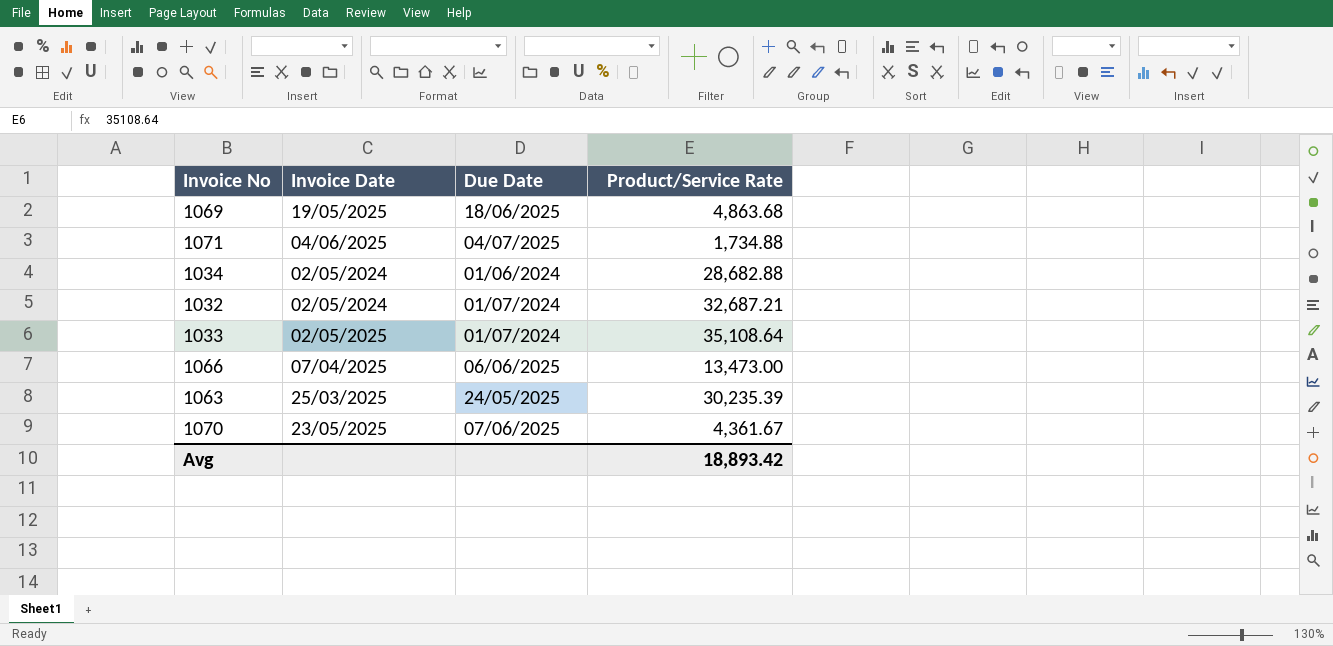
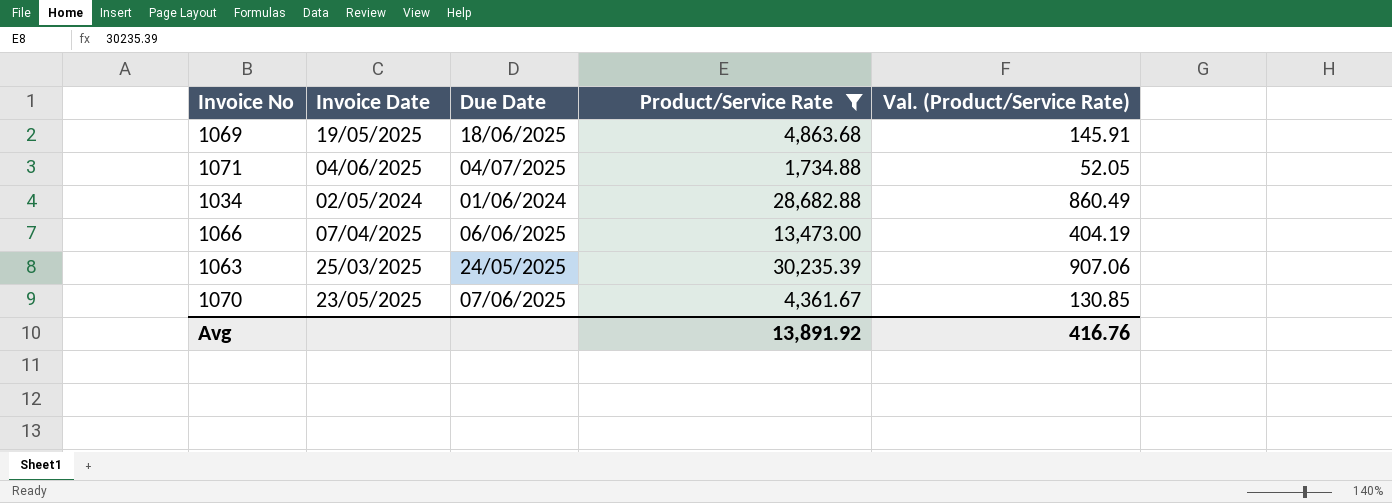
filter: none -> Product/Service Rate <= 30,235.39
column Val. (Product/Service Rate) | formula: none -> [Product/Service Rate] * 0.03
Avg | Product/Service Rate: 18,893.42 -> 13,891.92

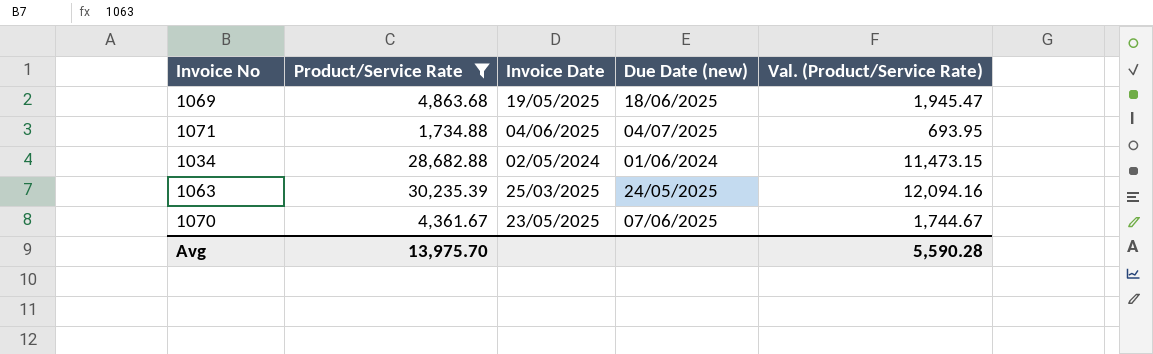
column Product/Service Rate | position: 4 -> 2
column name: Due Date -> Due Date (new)
column Val. (Product/Service Rate) | formula: [Product/Service Rate] * 0.03 -> [Product/Service Rate] * 0.4
row 1066: 07/04/2025 | 06/06/2025 | 13,473.00 | 404.19 -> none
Avg | Product/Service Rate: 13,891.92 -> 13,975.70
Avg | Val. (Product/Service Rate): 416.76 -> 5,590.28

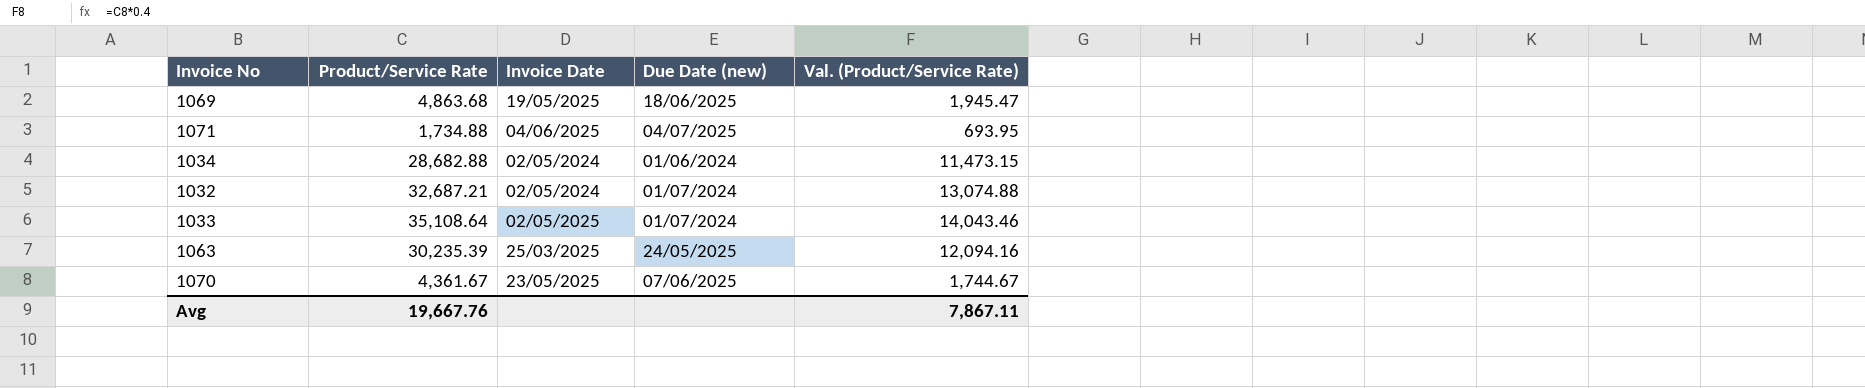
filter: Product/Service Rate <= 30,235.39 -> none
Avg | Product/Service Rate: 13,975.70 -> 19,667.76
Avg | Val. (Product/Service Rate): 5,590.28 -> 7,867.11

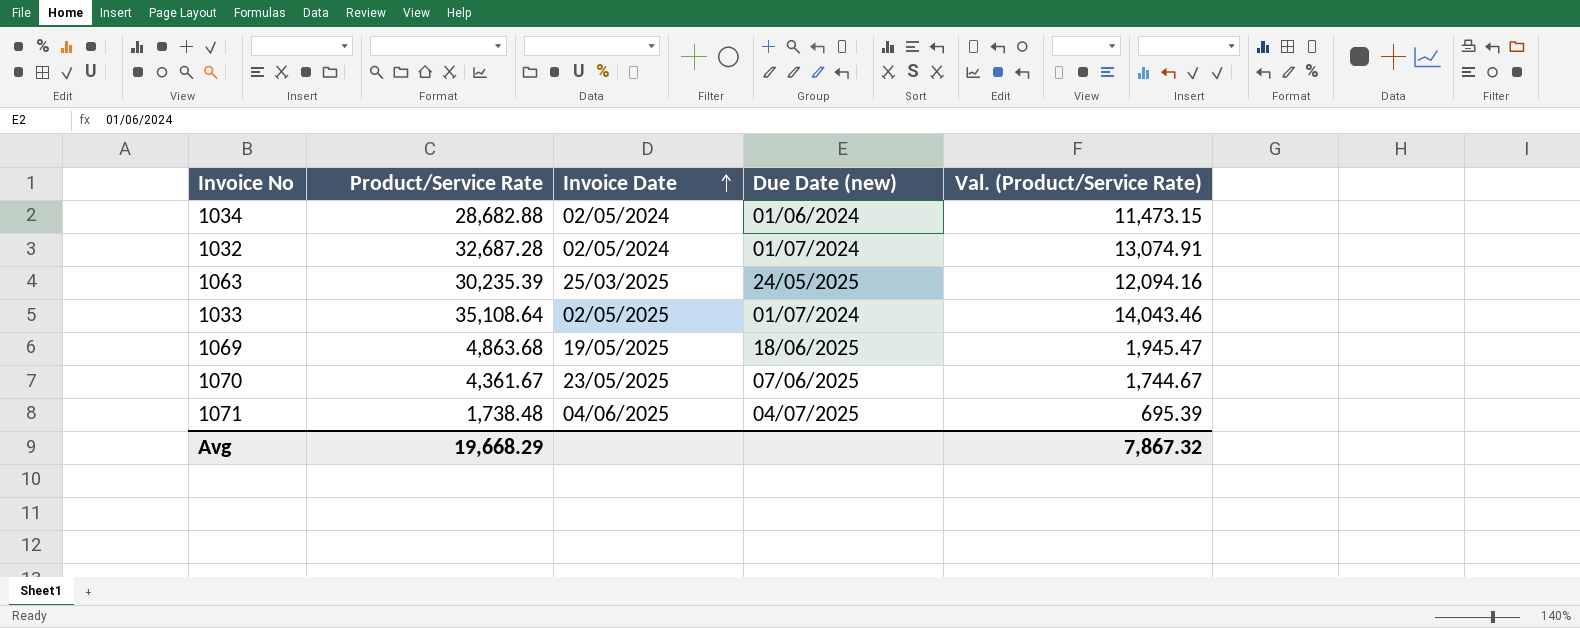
row order: none -> Invoice Date ascending
1032 | Product/Service Rate: 32,687.21 -> 32,687.28
1032 | Val. (Product/Service Rate): 13,074.88 -> 13,074.91
1071 | Product/Service Rate: 1,734.88 -> 1,738.48
1071 | Val. (Product/Service Rate): 693.95 -> 695.39
Avg | Product/Service Rate: 19,667.76 -> 19,668.29
Avg | Val. (Product/Service Rate): 7,867.11 -> 7,867.32

